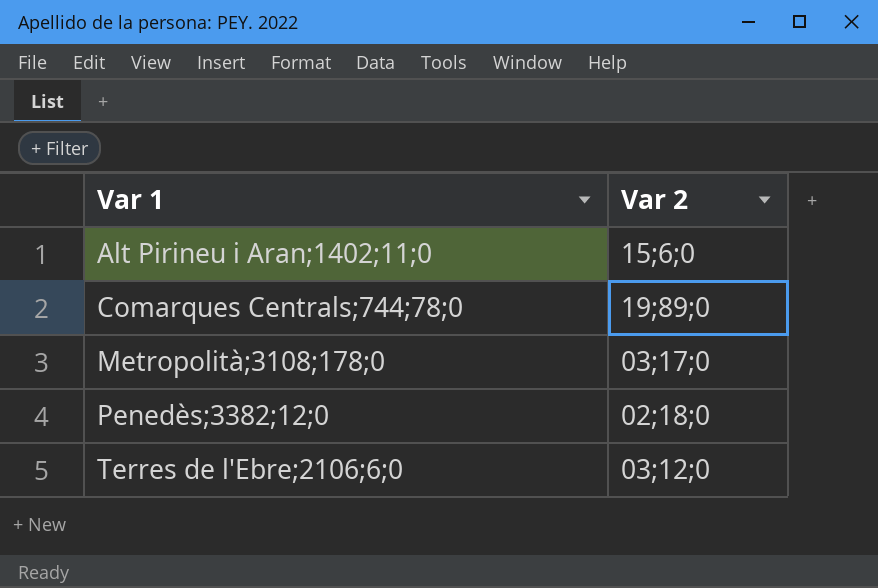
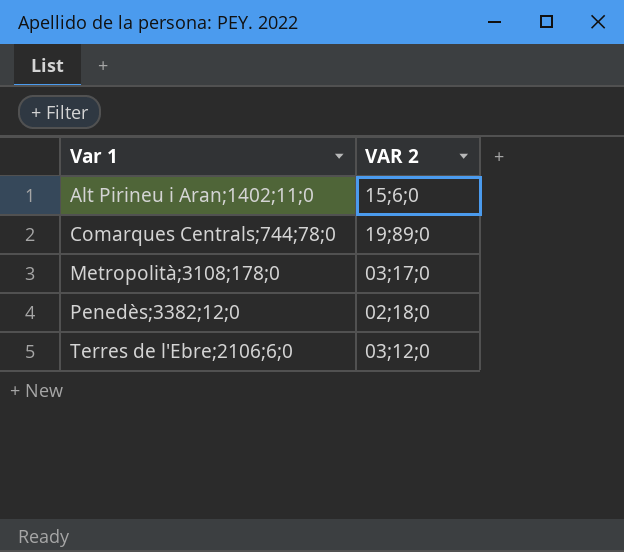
column name: Var 2 -> VAR 2

